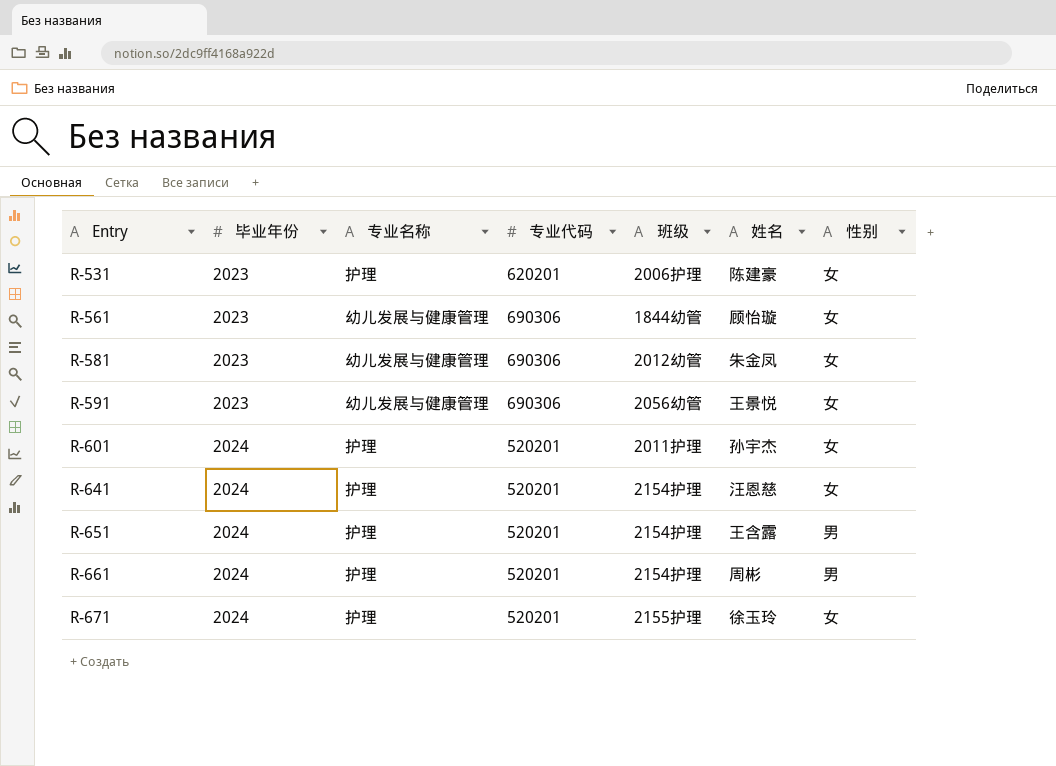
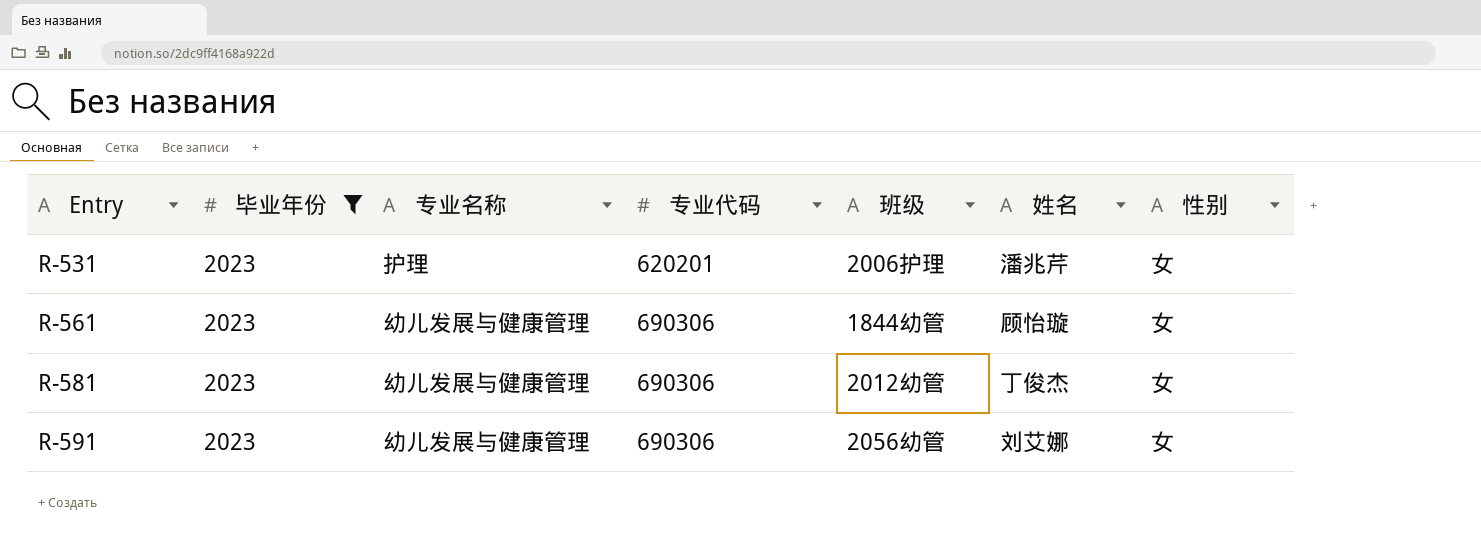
filter: none -> 毕业年份 = 2023
R-531 | 姓名: 陈建豪 -> 潘兆芹
R-581 | 姓名: 朱金凤 -> 丁俊杰
R-591 | 姓名: 王景悦 -> 刘艾娜

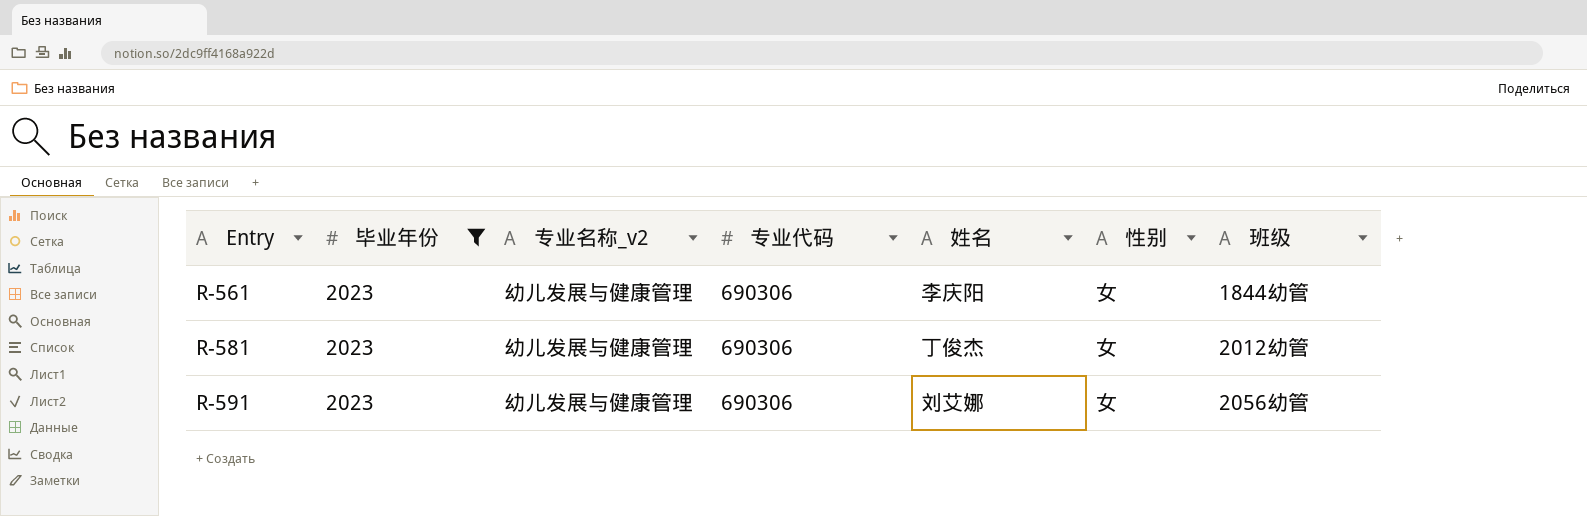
column name: 专业名称 -> 专业名称_v2
column 班级 | position: 5 -> 7
row R-531: 2023 | 护理 | 620201 | 2006护理 | 潘兆芹 | 女 -> none
R-561 | 姓名: 顾怡璇 -> 李庆阳

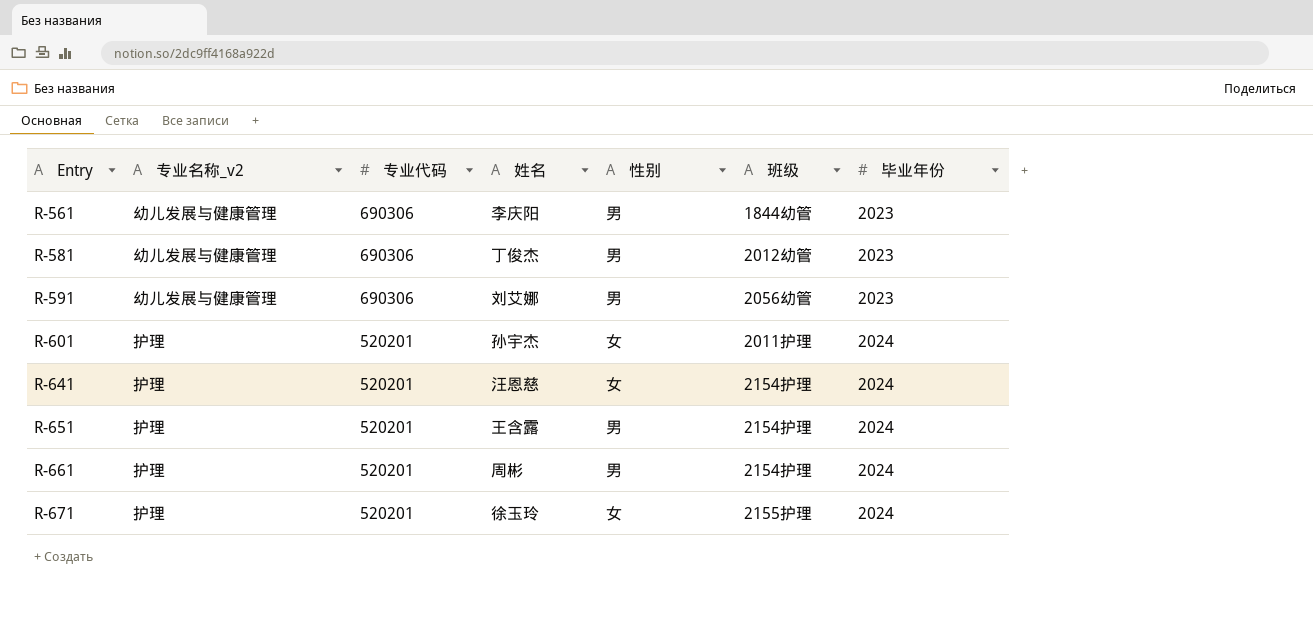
filter: 毕业年份 = 2023 -> none
column 毕业年份 | position: 2 -> 7
R-561 | 性别: 女 -> 男
R-581 | 性别: 女 -> 男
R-591 | 性别: 女 -> 男

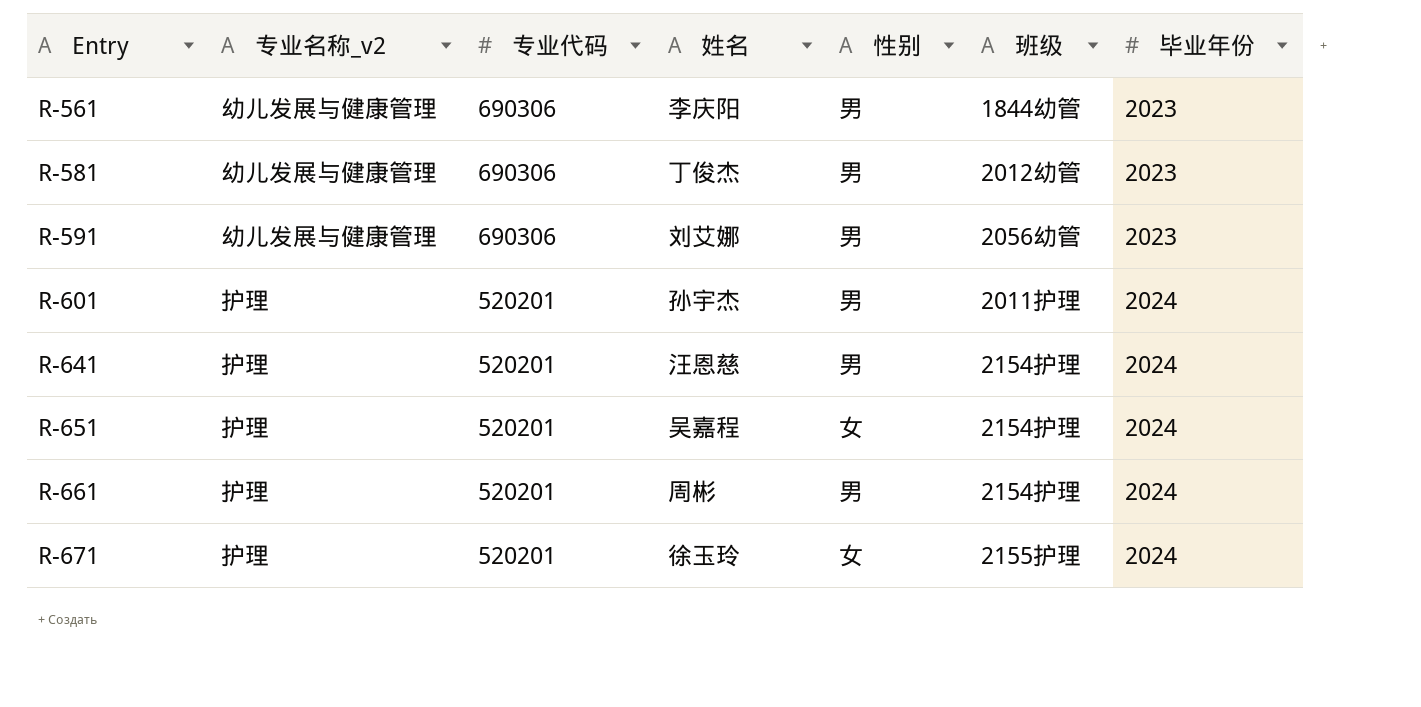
R-601 | 性别: 女 -> 男
R-641 | 性别: 女 -> 男
R-651 | 姓名: 王含露 -> 吴嘉程
R-651 | 性别: 男 -> 女

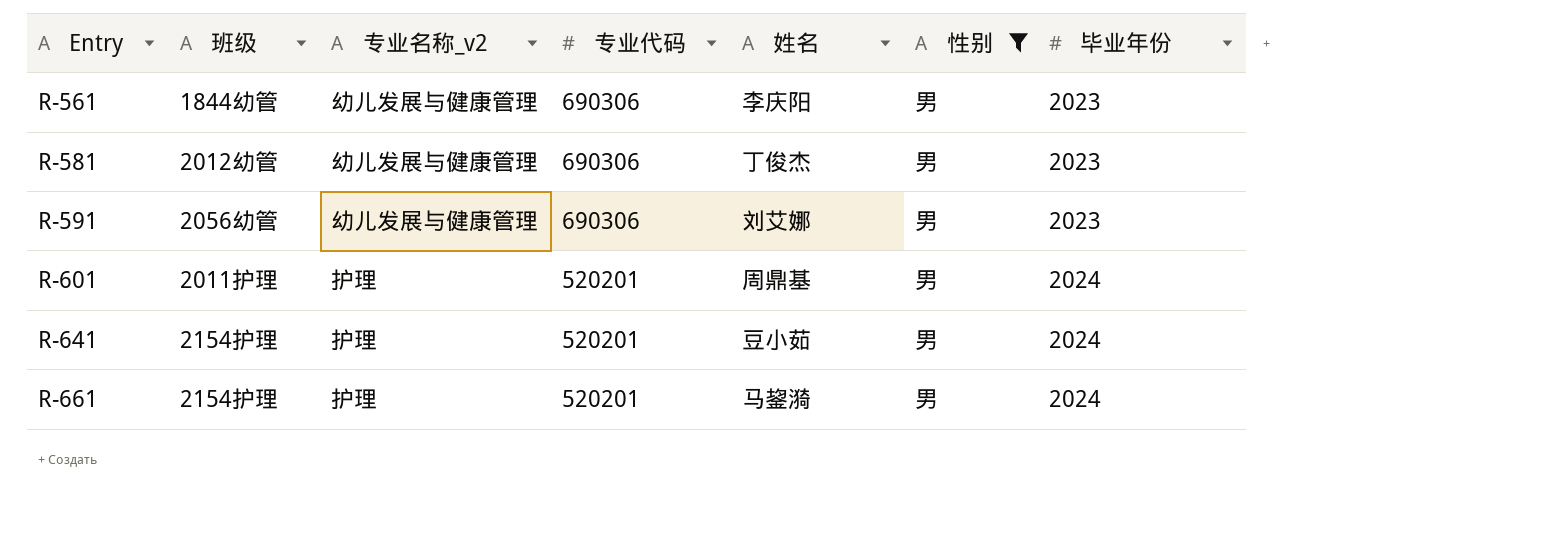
filter: none -> 性别 = 男
column 班级 | position: 6 -> 2
R-601 | 姓名: 孙宇杰 -> 周鼎基
R-641 | 姓名: 汪恩慈 -> 豆小茹
R-661 | 姓名: 周彬 -> 马鋆漪

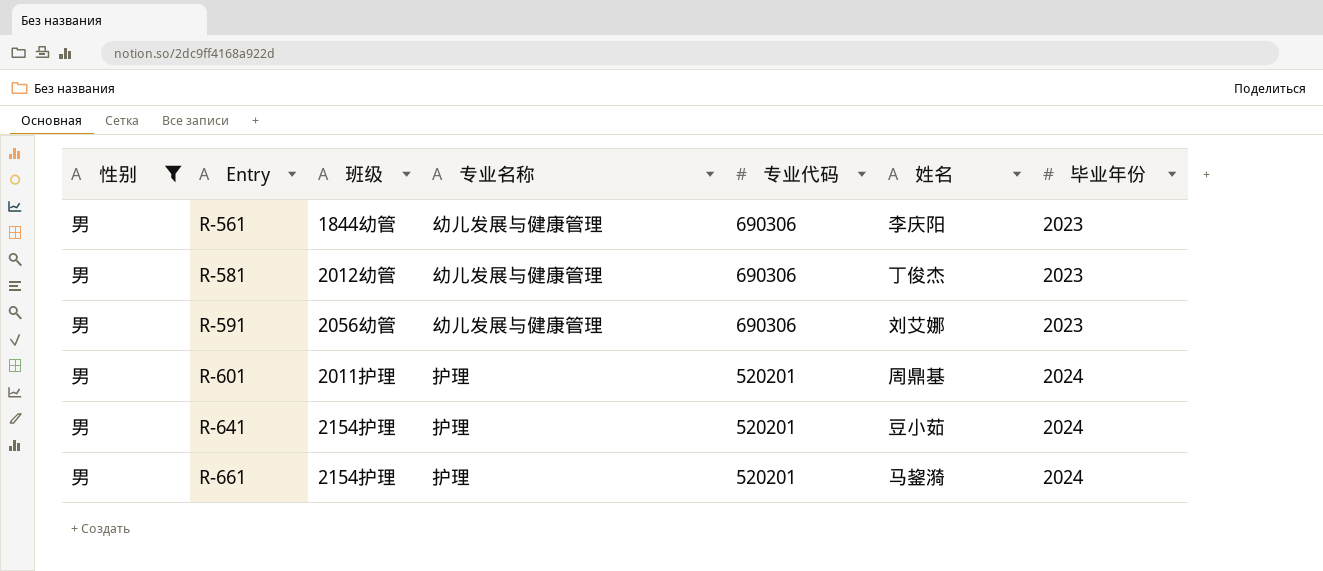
column 性别 | position: 6 -> 1
column name: 专业名称_v2 -> 专业名称

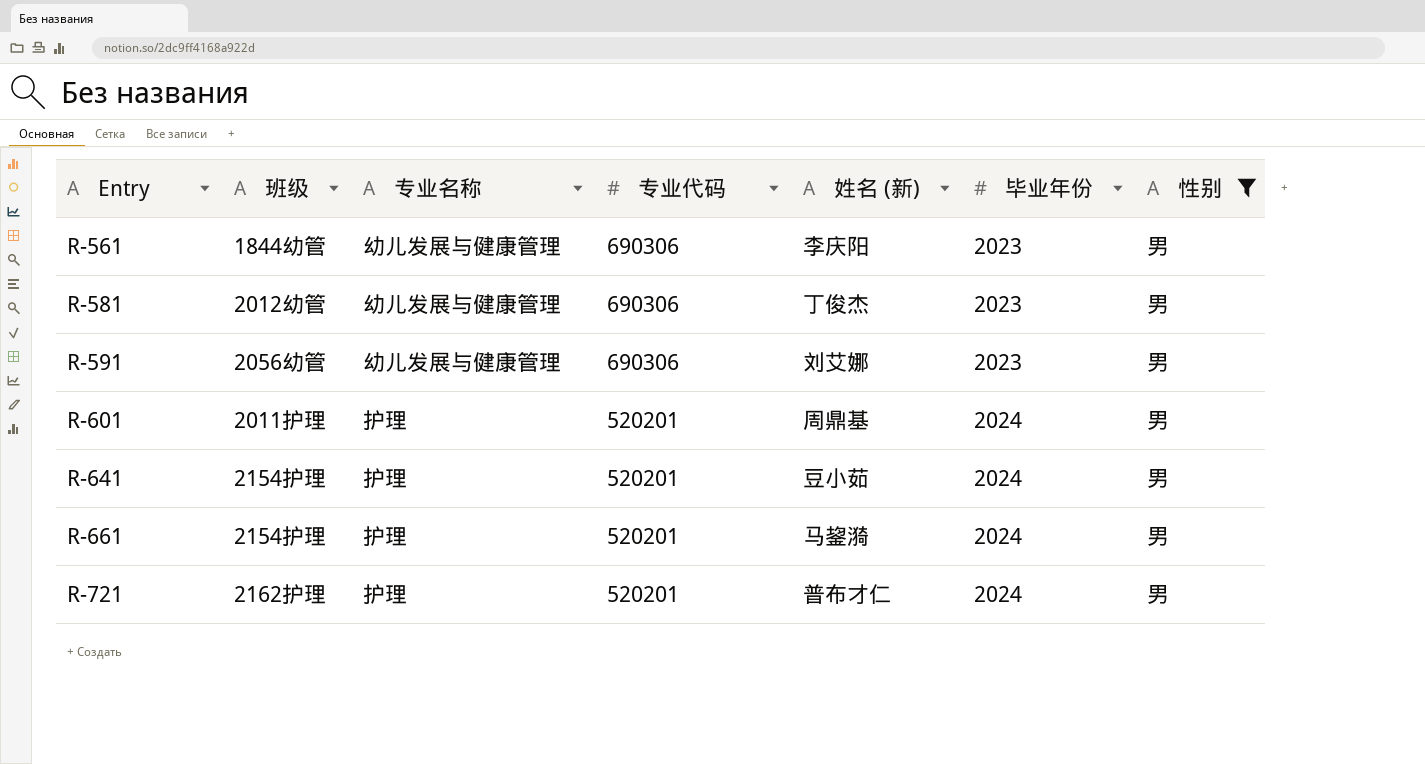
column name: 姓名 -> 姓名 (新)
column 性别 | position: 1 -> 7
row R-721: none -> 2162护理 | 护理 | 520201 | 普布才仁 | 2024 | 男

